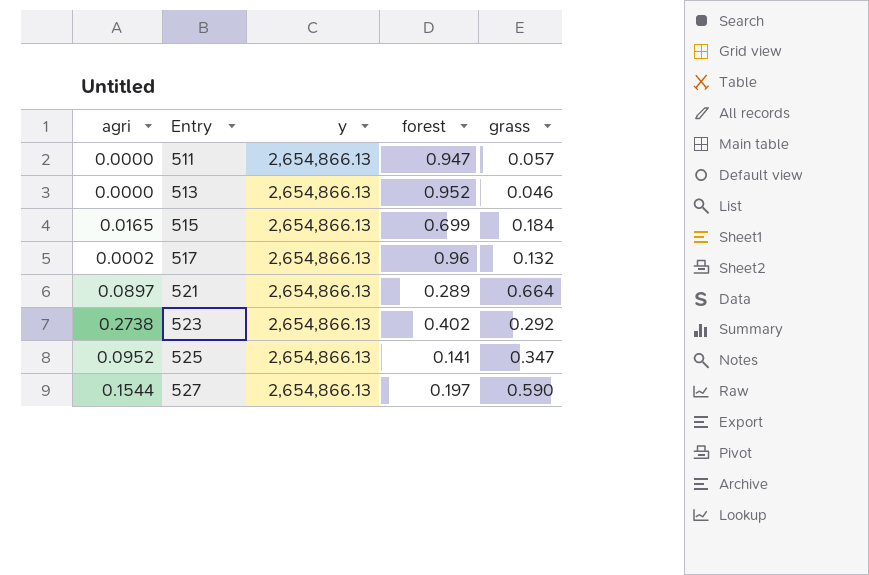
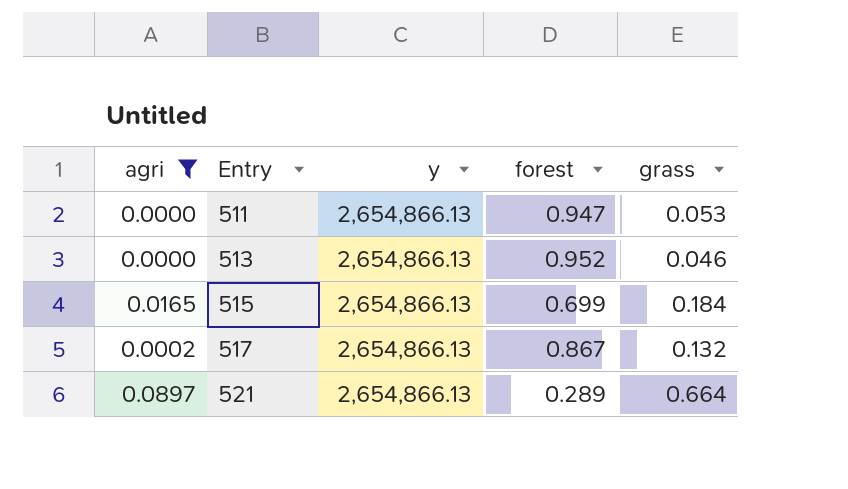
filter: none -> agri <= 0.0897
511 | grass: 0.057 -> 0.053
517 | forest: 0.96 -> 0.867

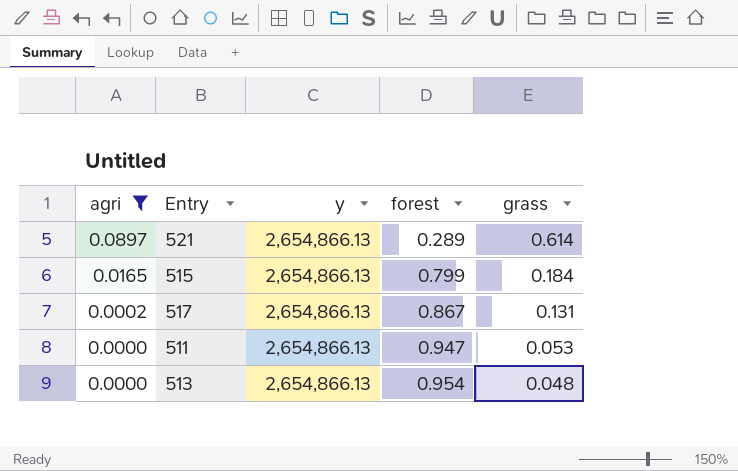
row order: Entry ascending -> agri descending
521 | grass: 0.664 -> 0.614
515 | forest: 0.699 -> 0.799
517 | grass: 0.132 -> 0.131
513 | forest: 0.952 -> 0.954
513 | grass: 0.046 -> 0.048

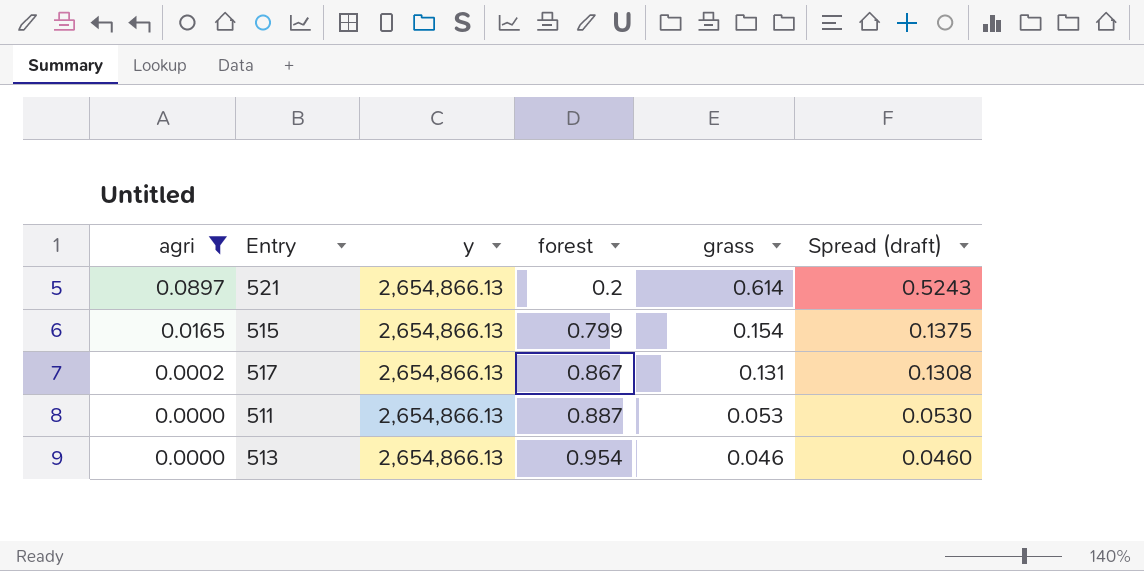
column Spread (draft) | formula: none -> [grass] - [agri]
521 | forest: 0.289 -> 0.2
515 | grass: 0.184 -> 0.154
511 | forest: 0.947 -> 0.887
513 | grass: 0.048 -> 0.046

